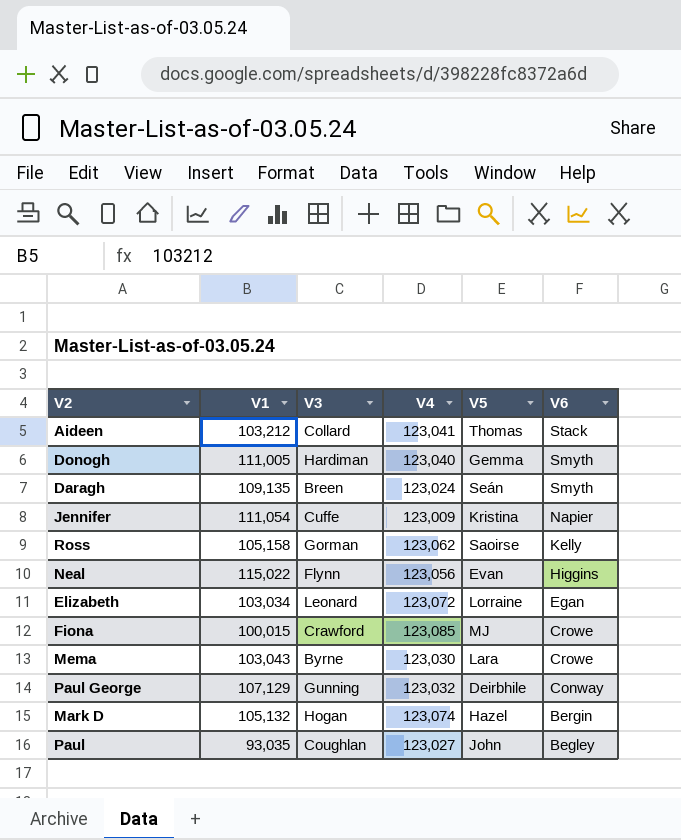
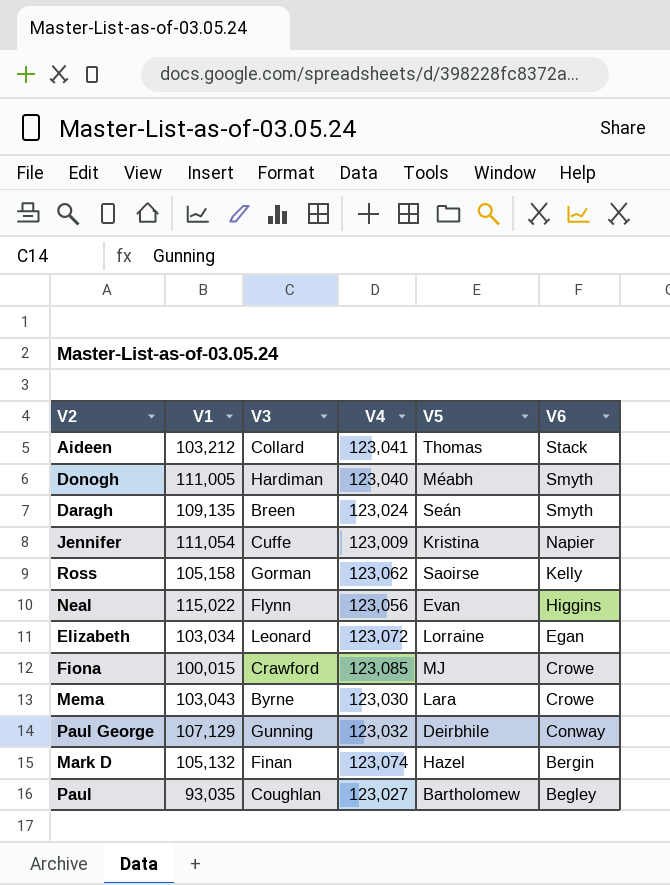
Donogh | V5: Gemma -> Méabh
Mark D | V3: Hogan -> Finan
Paul | V5: John -> Bartholomew

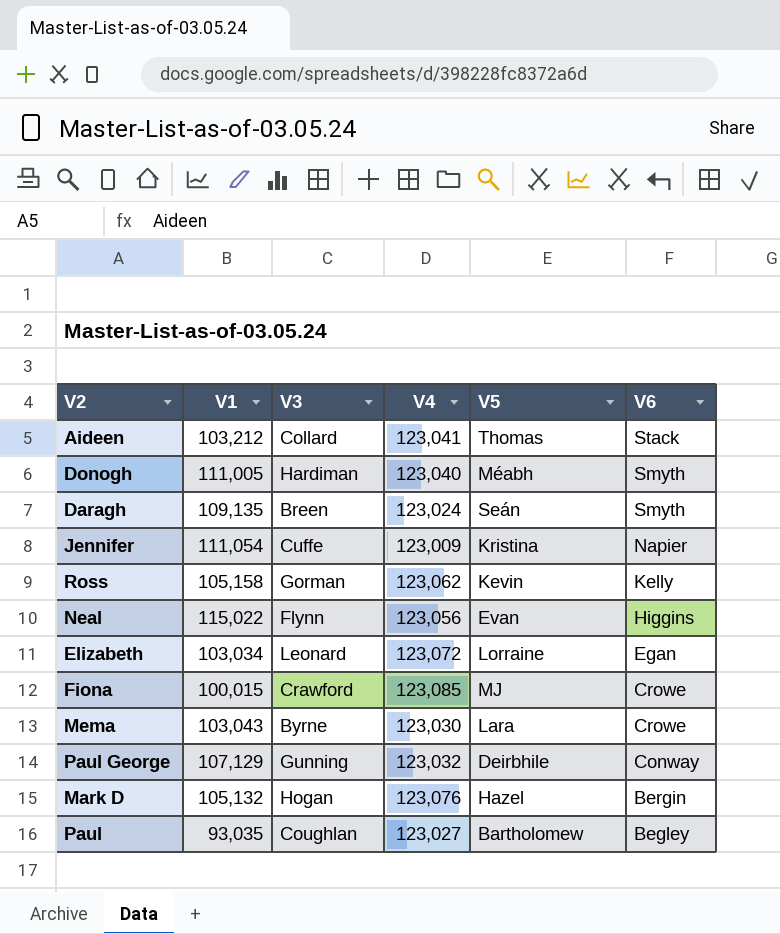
Ross | V5: Saoirse -> Kevin
Mark D | V3: Finan -> Hogan
Mark D | V4: 123,074 -> 123,076

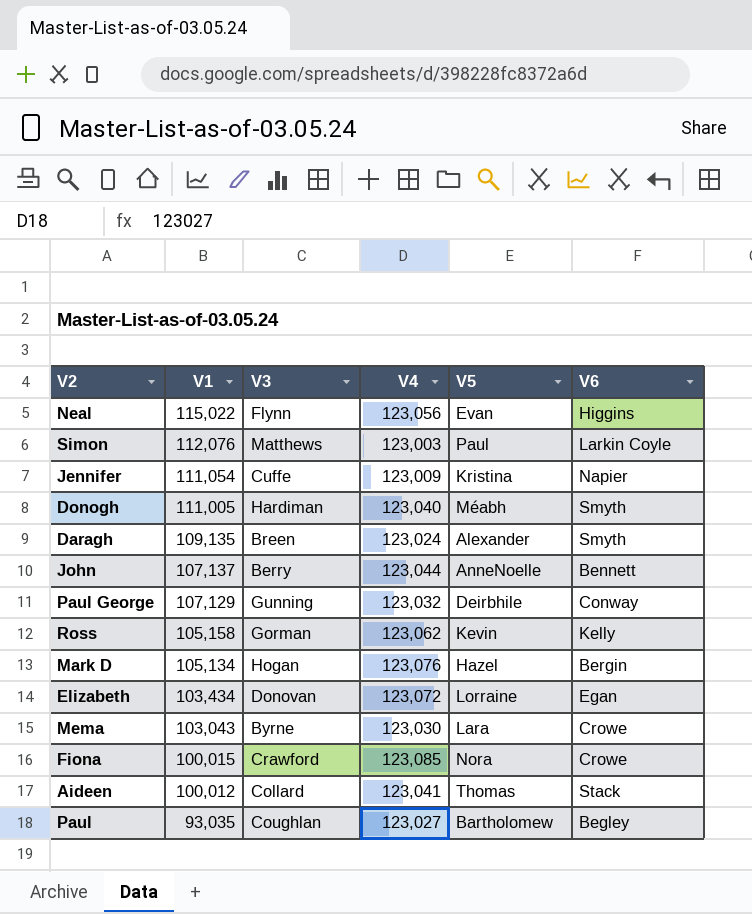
row order: V6 descending -> V1 descending
row Simon: none -> 112,076 | Matthews | 123,003 | Paul | Larkin Coyle
Daragh | V5: Seán -> Alexander
row John: none -> 107,137 | Berry | 123,044 | AnneNoelle | Bennett
Mark D | V1: 105,132 -> 105,134
Elizabeth | V1: 103,034 -> 103,434
Elizabeth | V3: Leonard -> Donovan
Fiona | V5: MJ -> Nora
Aideen | V1: 103,212 -> 100,012

